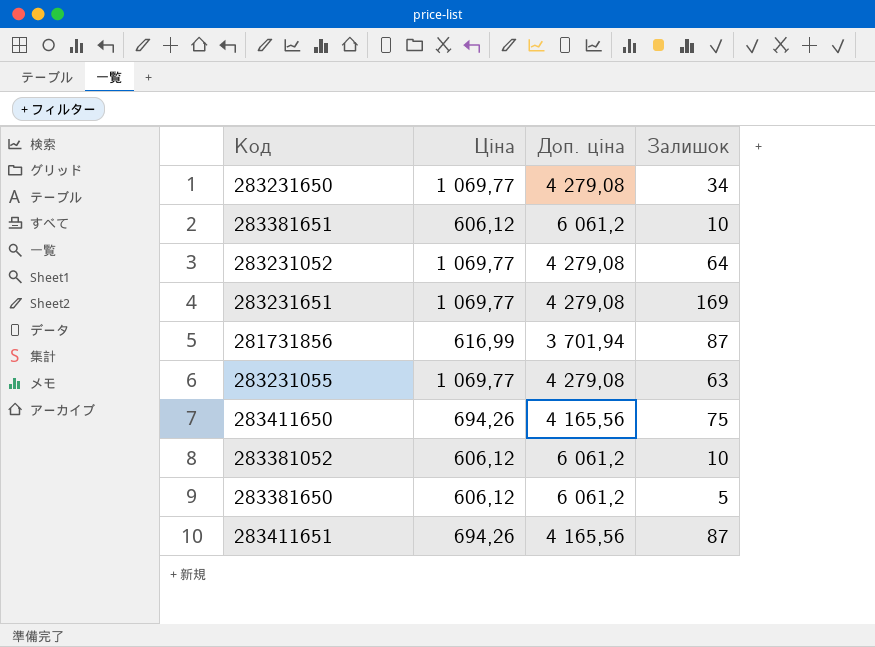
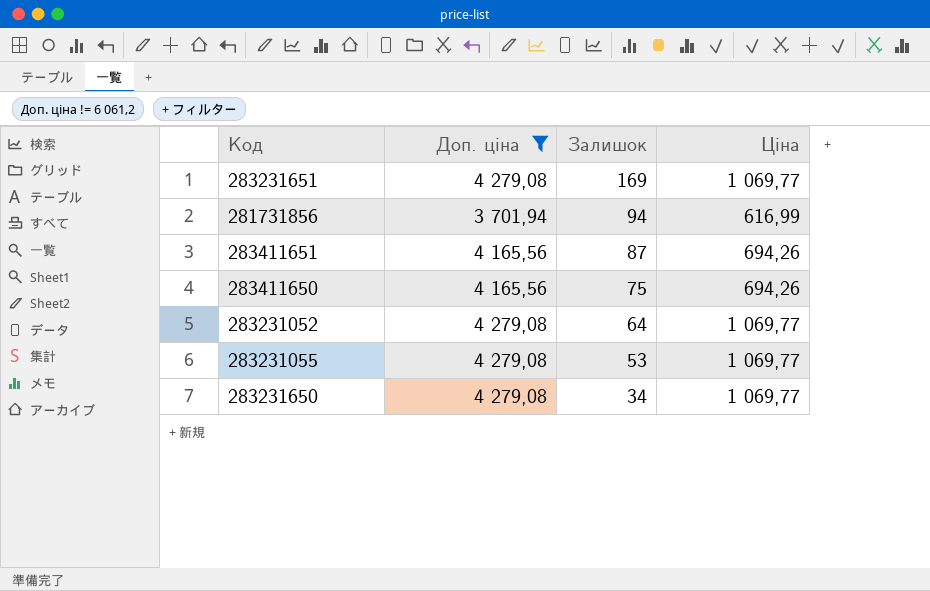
filter: none -> Доп. ціна != 6 061,2
row order: none -> Залишок descending
column Ціна | position: 2 -> 4
281731856 | Залишок: 87 -> 94
283231055 | Залишок: 63 -> 53

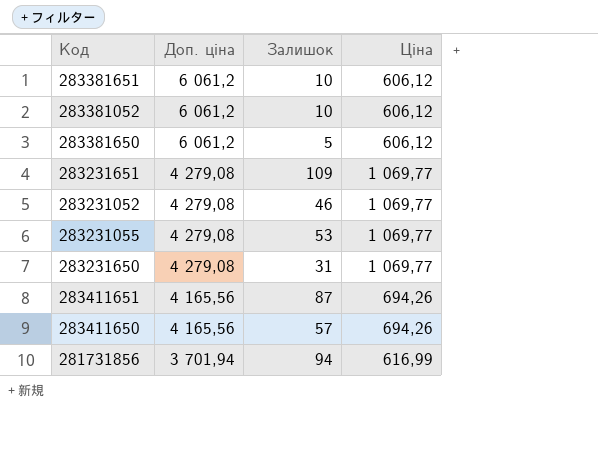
filter: Доп. ціна != 6 061,2 -> none
row order: Залишок descending -> Доп. ціна descending
283231651 | Залишок: 169 -> 109
283231052 | Залишок: 64 -> 46
283231650 | Залишок: 34 -> 31
283411650 | Залишок: 75 -> 57

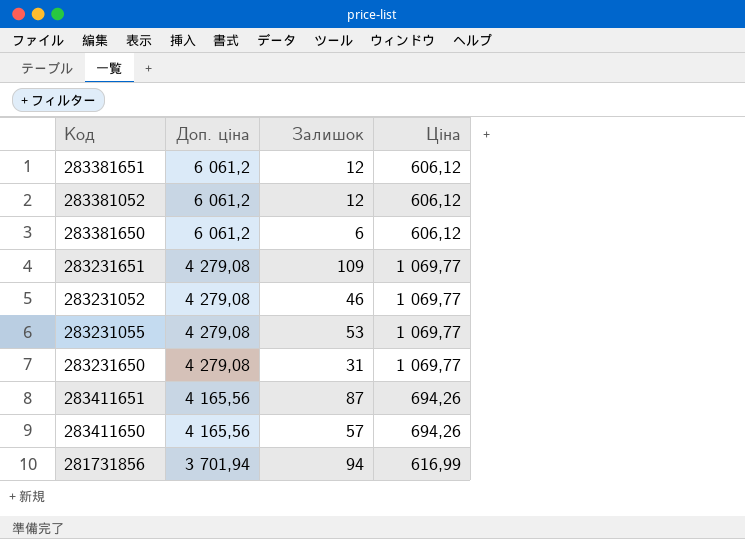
283381651 | Залишок: 10 -> 12
283381052 | Залишок: 10 -> 12
283381650 | Залишок: 5 -> 6

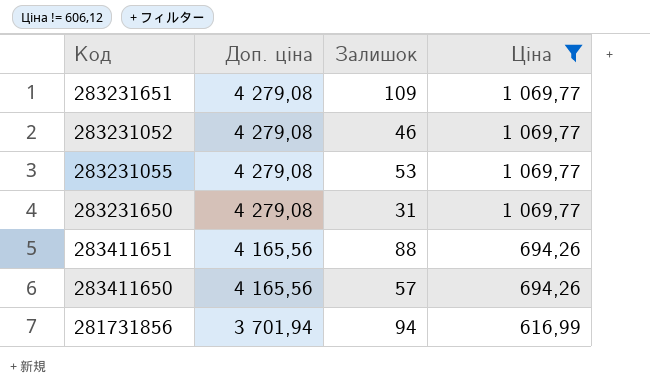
filter: none -> Ціна != 606,12
283411651 | Залишок: 87 -> 88

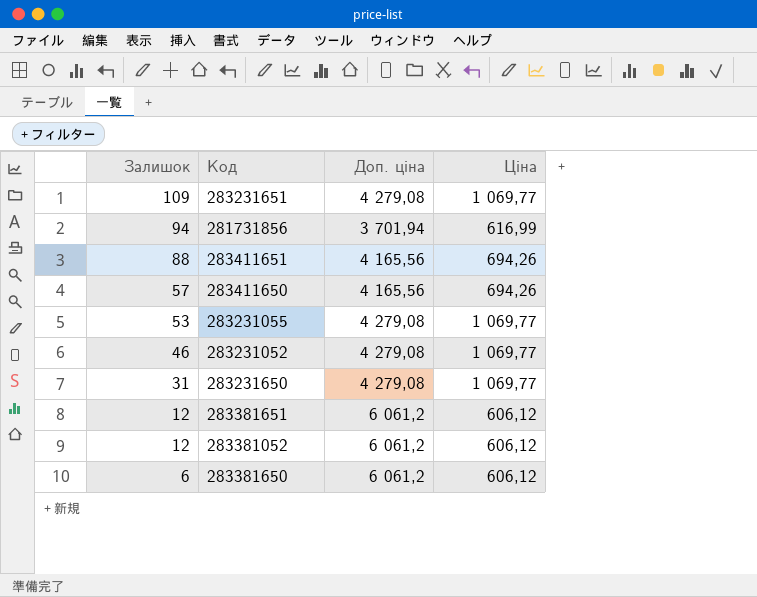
filter: Ціна != 606,12 -> none
row order: Доп. ціна descending -> Залишок descending
column Залишок | position: 3 -> 1

